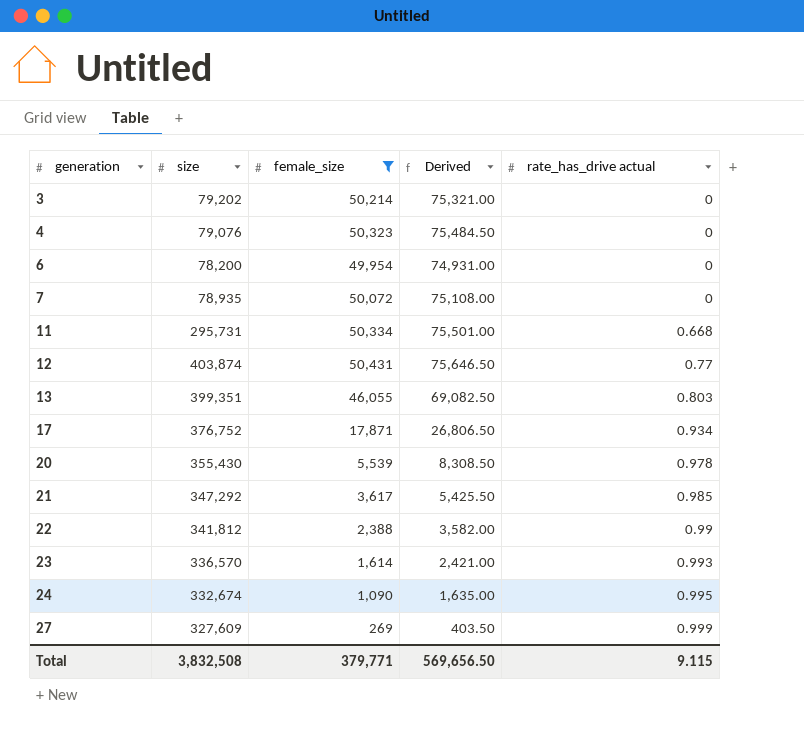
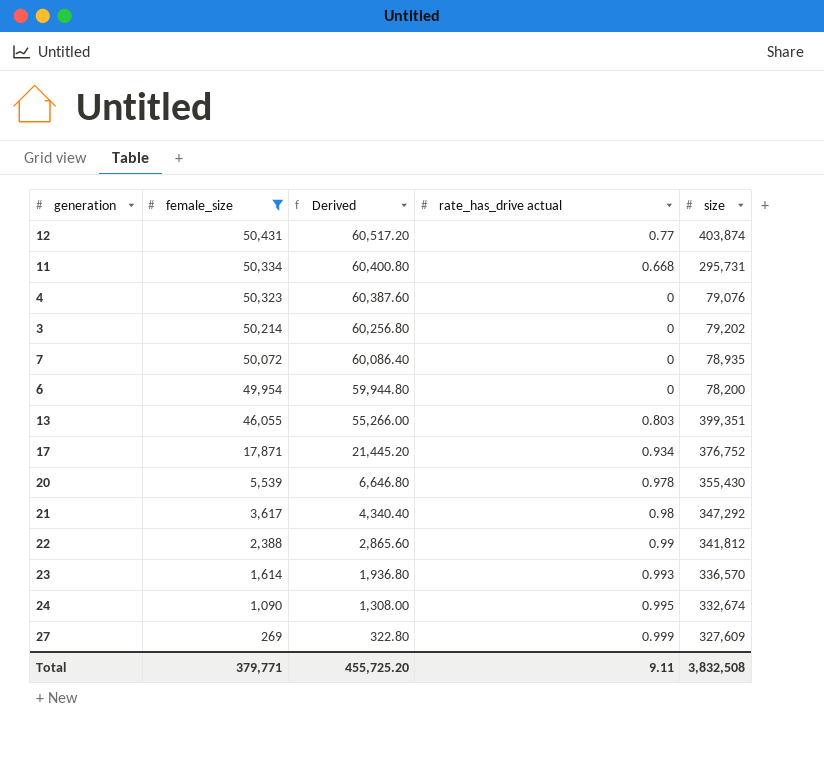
row order: generation ascending -> female_size descending
column Derived | formula: [female_size] * 1.5 -> [female_size] * 1.2
column size | position: 2 -> 5
21 | rate_has_drive actual: 0.985 -> 0.98
Total | Derived: 569,656.50 -> 455,725.20
Total | rate_has_drive actual: 9.115 -> 9.11

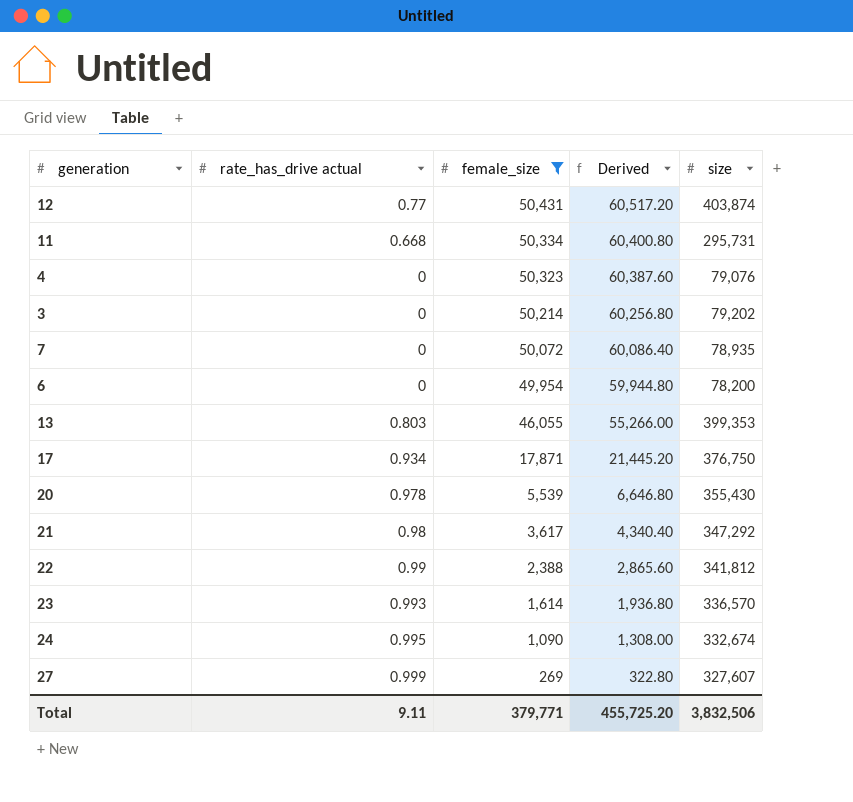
column rate_has_drive actual | position: 4 -> 2
13 | size: 399,351 -> 399,353
17 | size: 376,752 -> 376,750
27 | size: 327,609 -> 327,607
Total | size: 3,832,508 -> 3,832,506

